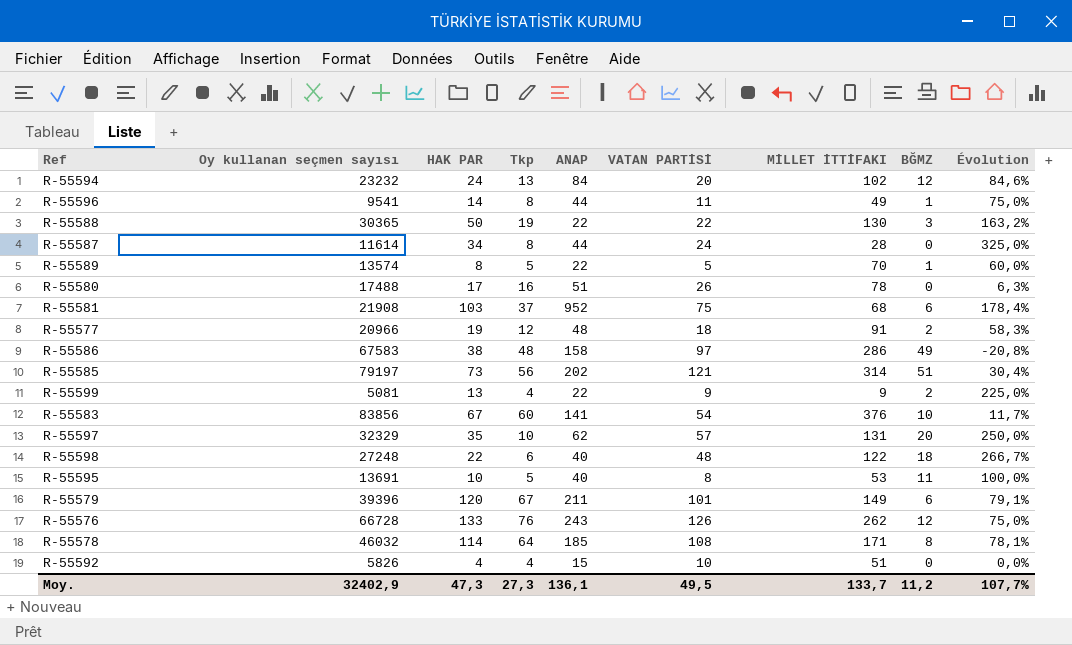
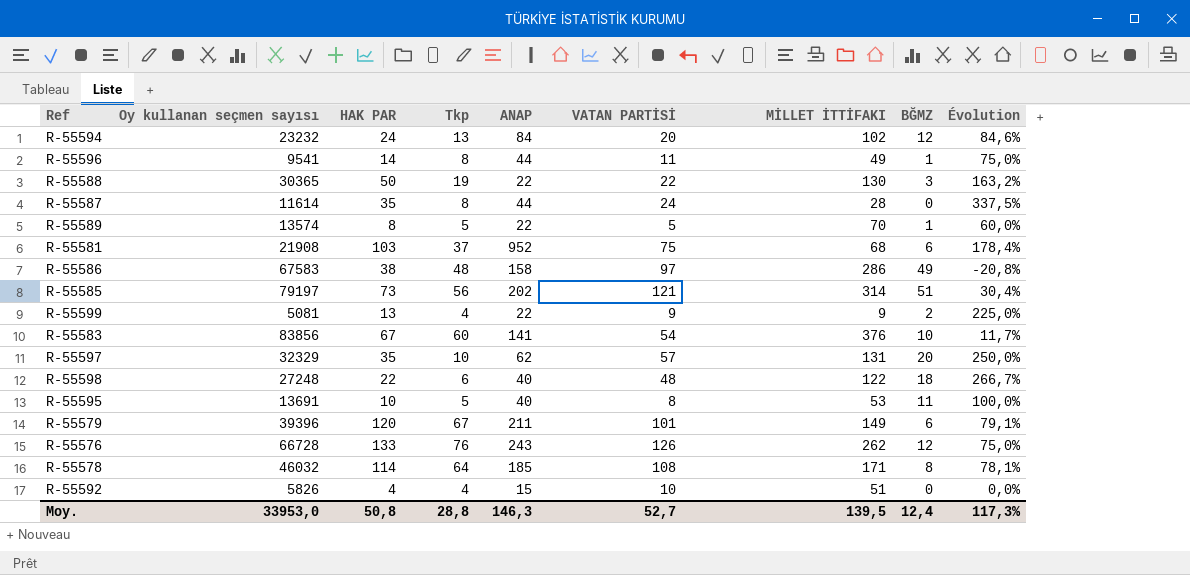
row R-55580: 17488 | 17 | 16 | 51 | 26 | 78 | 0 | 6,3% -> none
row R-55577: 20966 | 19 | 12 | 48 | 18 | 91 | 2 | 58,3% -> none
R-55587 | HAK PAR: 34 -> 35
R-55587 | Évolution: 325,0% -> 337,5%
Moy. | Oy kullanan seçmen sayısı: 32402,9 -> 33953,0
Moy. | HAK PAR: 47,3 -> 50,8
Moy. | Tkp: 27,3 -> 28,8
Moy. | ANAP: 136,1 -> 146,3
Moy. | VATAN PARTİSİ: 49,5 -> 52,7
Moy. | MİLLET İTTİFAKI: 133,7 -> 139,5
Moy. | BĞMZ: 11,2 -> 12,4
Moy. | Évolution: 107,7% -> 117,3%

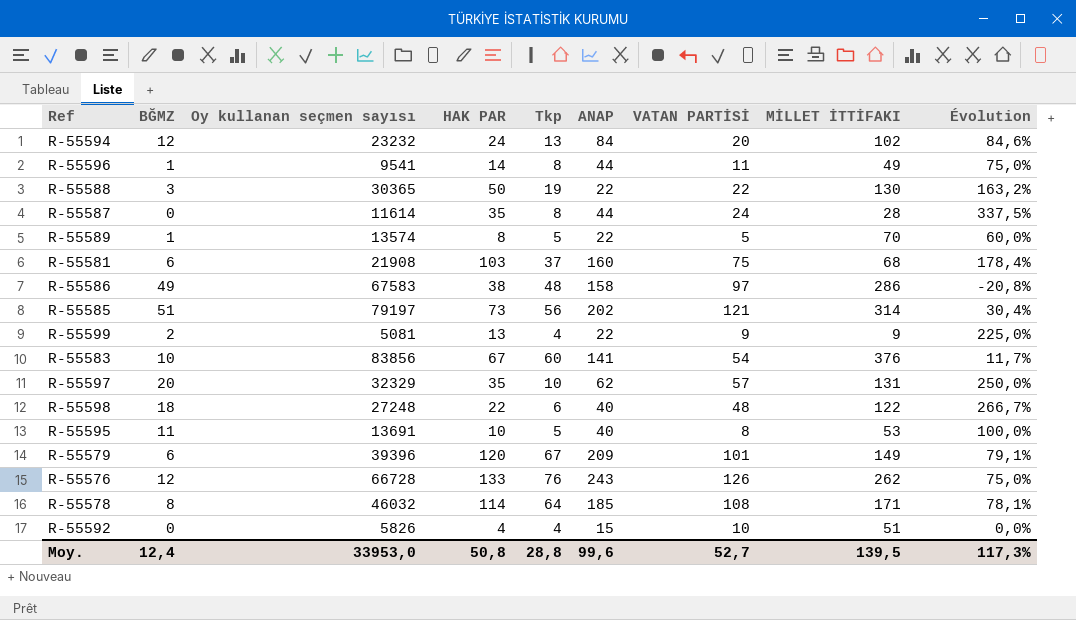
column BĞMZ | position: 8 -> 2
R-55581 | ANAP: 952 -> 160
R-55579 | ANAP: 211 -> 209
Moy. | ANAP: 146,3 -> 99,6

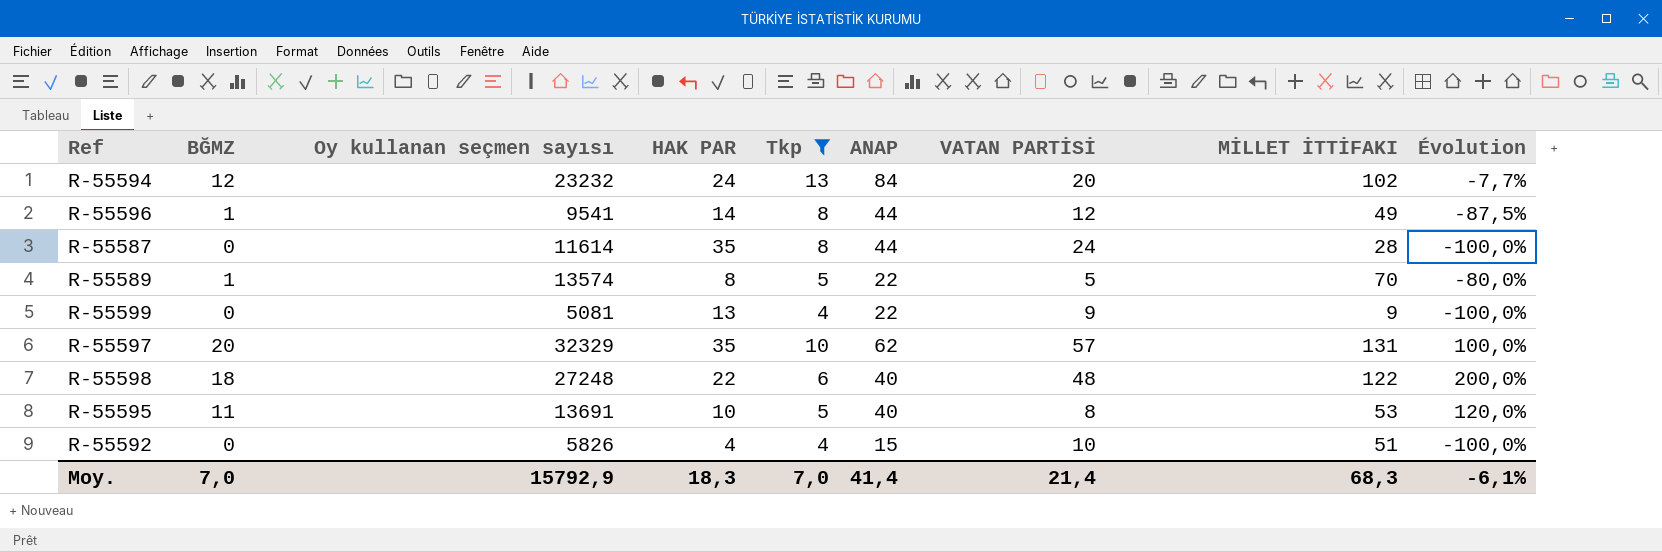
filter: none -> Tkp <= 13
column Évolution | formula: ([HAK PAR] - [Tkp]) / [Tkp] -> ([BĞMZ] - [Tkp]) / [Tkp]
R-55596 | VATAN PARTİSİ: 11 -> 12
R-55599 | BĞMZ: 2 -> 0
Moy. | BĞMZ: 12,4 -> 7,0
Moy. | Oy kullanan seçmen sayısı: 33953,0 -> 15792,9
Moy. | HAK PAR: 50,8 -> 18,3
Moy. | Tkp: 28,8 -> 7,0
Moy. | ANAP: 99,6 -> 41,4
Moy. | VATAN PARTİSİ: 52,7 -> 21,4
Moy. | MİLLET İTTİFAKI: 139,5 -> 68,3
Moy. | Évolution: 117,3% -> -6,1%

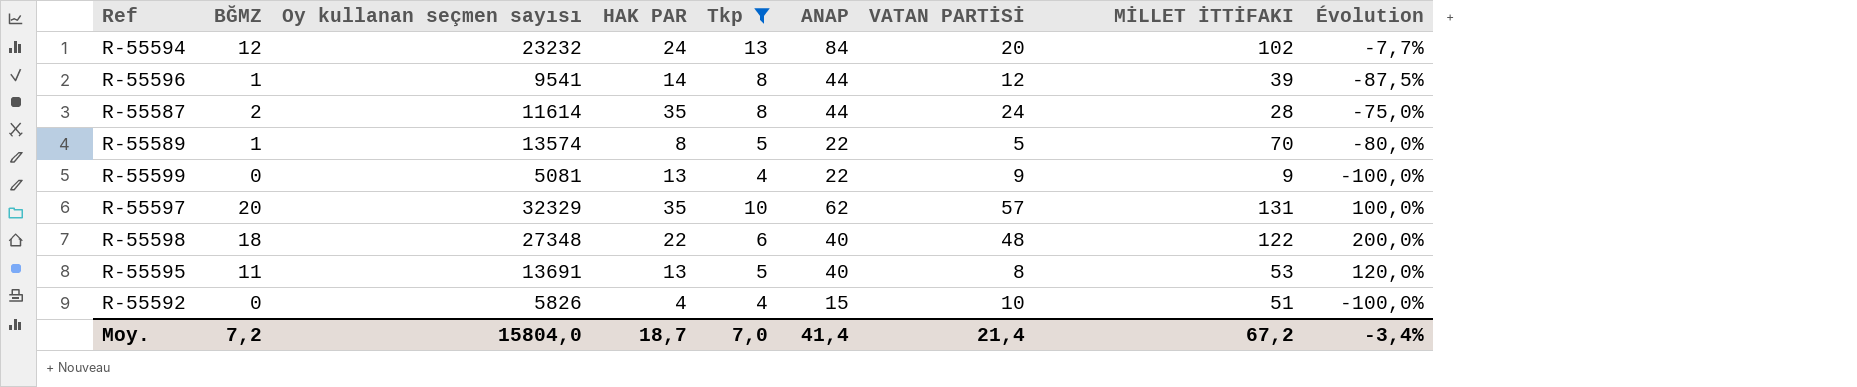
R-55596 | MİLLET İTTİFAKI: 49 -> 39
R-55587 | BĞMZ: 0 -> 2
R-55587 | Évolution: -100,0% -> -75,0%
R-55598 | Oy kullanan seçmen sayısı: 27248 -> 27348
R-55595 | HAK PAR: 10 -> 13
Moy. | BĞMZ: 7,0 -> 7,2
Moy. | Oy kullanan seçmen sayısı: 15792,9 -> 15804,0
Moy. | HAK PAR: 18,3 -> 18,7
Moy. | MİLLET İTTİFAKI: 68,3 -> 67,2
Moy. | Évolution: -6,1% -> -3,4%

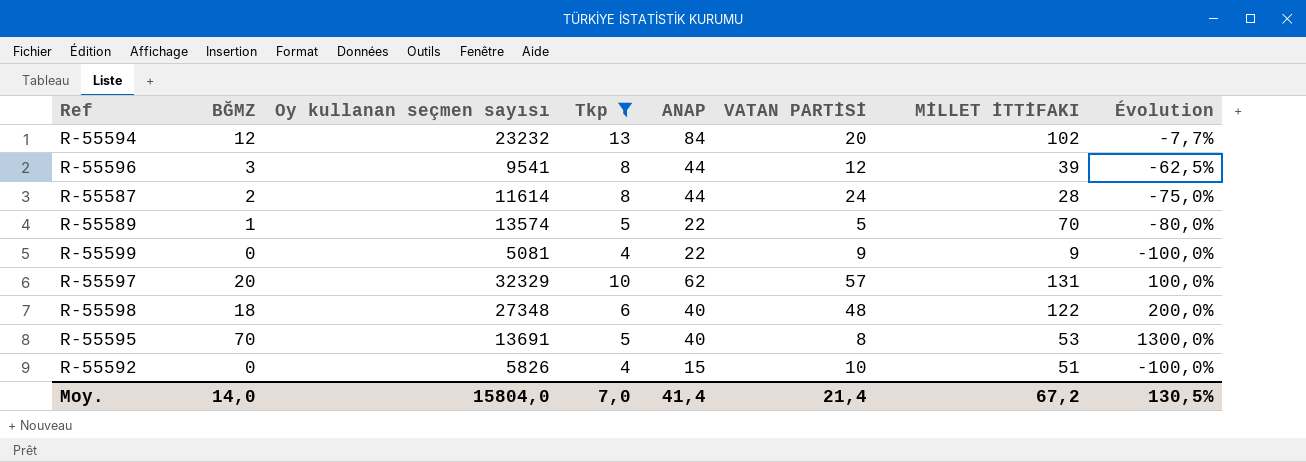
column HAK PAR | position: 4 -> none
R-55596 | BĞMZ: 1 -> 3
R-55596 | Évolution: -87,5% -> -62,5%
R-55595 | BĞMZ: 11 -> 70
R-55595 | Évolution: 120,0% -> 1300,0%
Moy. | BĞMZ: 7,2 -> 14,0
Moy. | Évolution: -3,4% -> 130,5%

